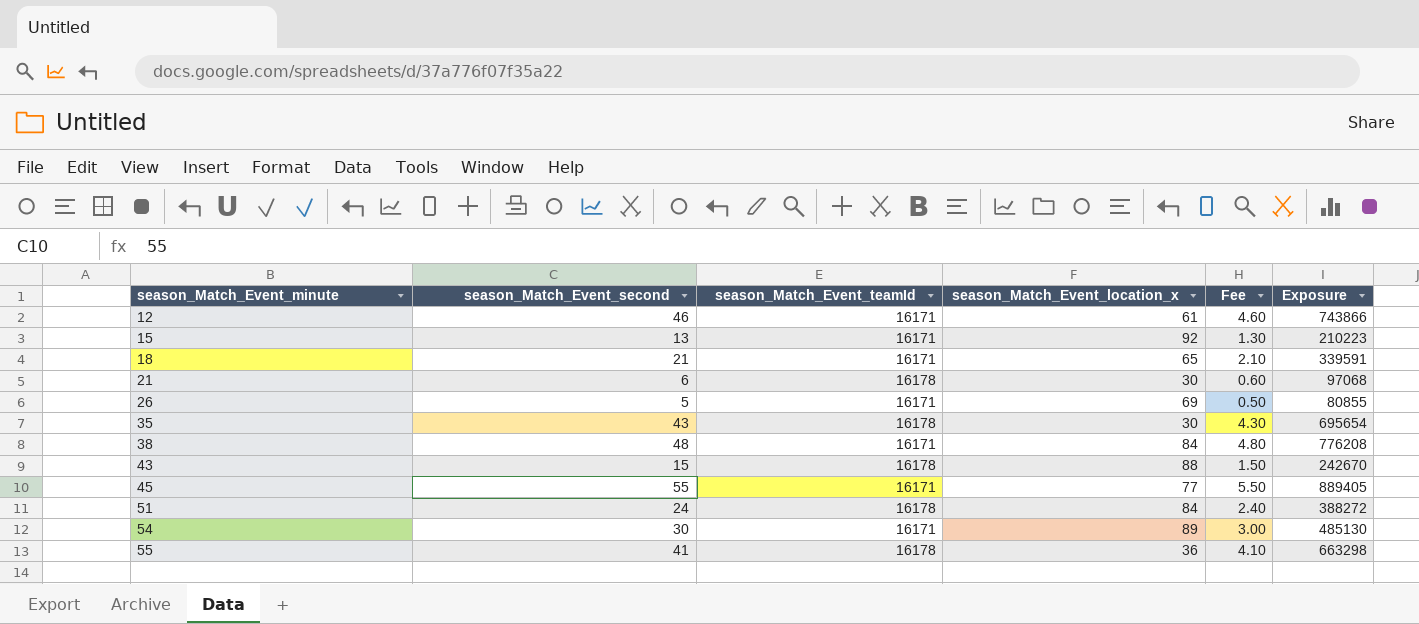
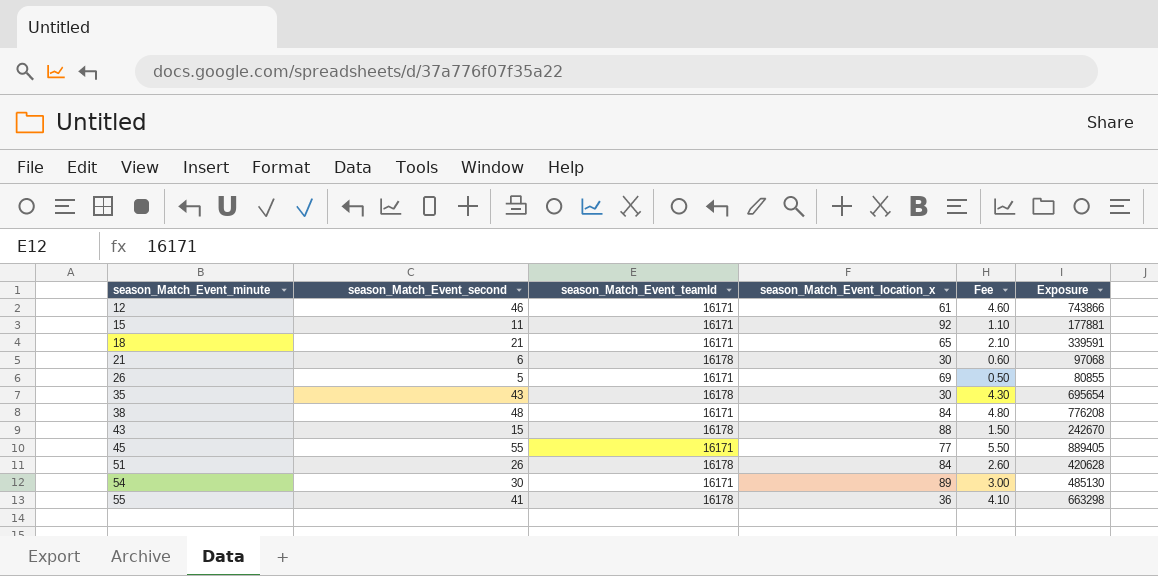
15 | season_Match_Event_second: 13 -> 11
15 | Fee: 1.30 -> 1.10
15 | Exposure: 210223 -> 177881
51 | season_Match_Event_second: 24 -> 26
51 | Fee: 2.40 -> 2.60
51 | Exposure: 388272 -> 420628

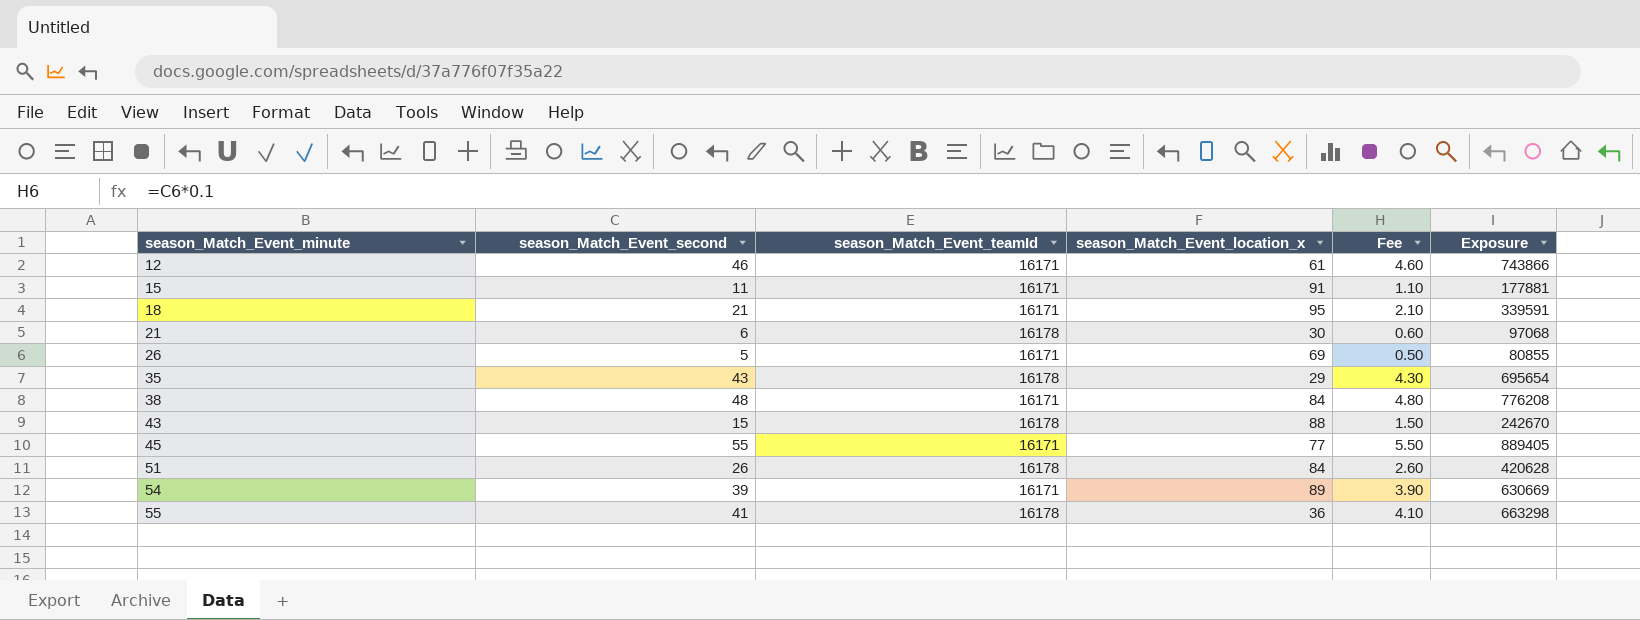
15 | season_Match_Event_location_x: 92 -> 91
18 | season_Match_Event_location_x: 65 -> 95
35 | season_Match_Event_location_x: 30 -> 29
54 | season_Match_Event_second: 30 -> 39
54 | Fee: 3.00 -> 3.90
54 | Exposure: 485130 -> 630669

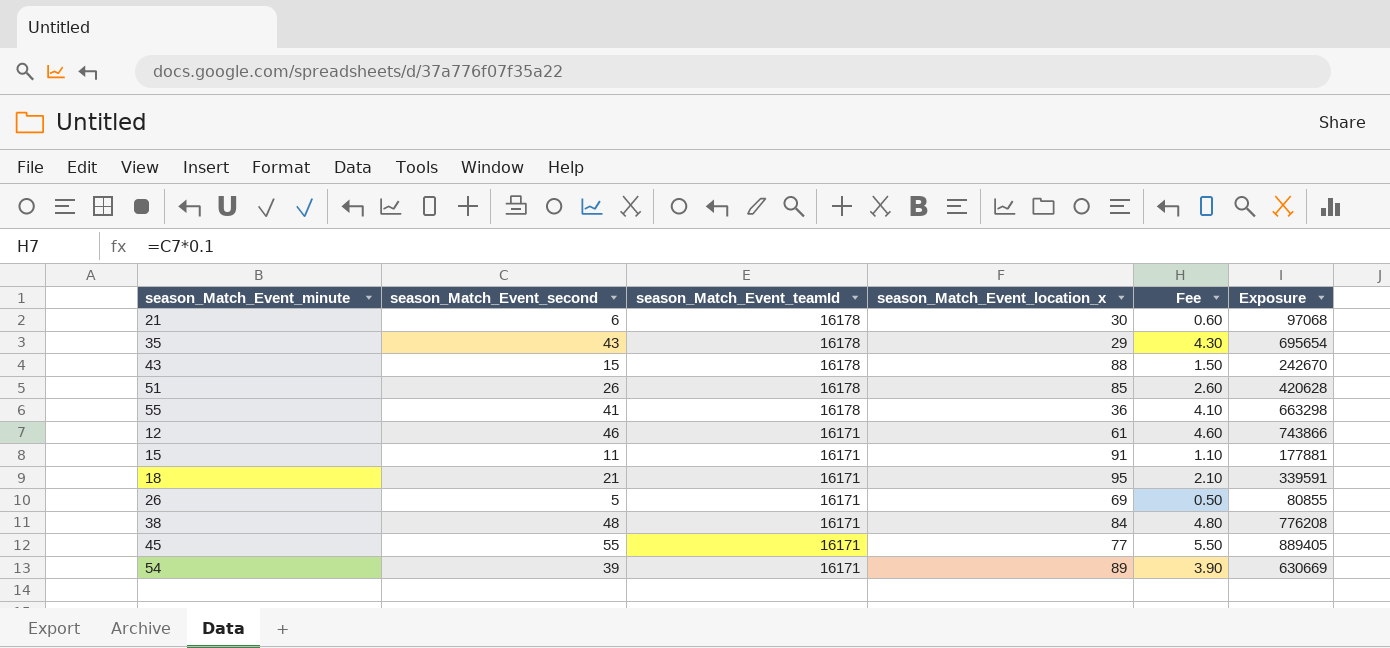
row order: season_Match_Event_minute ascending -> season_Match_Event_teamId descending
51 | season_Match_Event_location_x: 84 -> 85

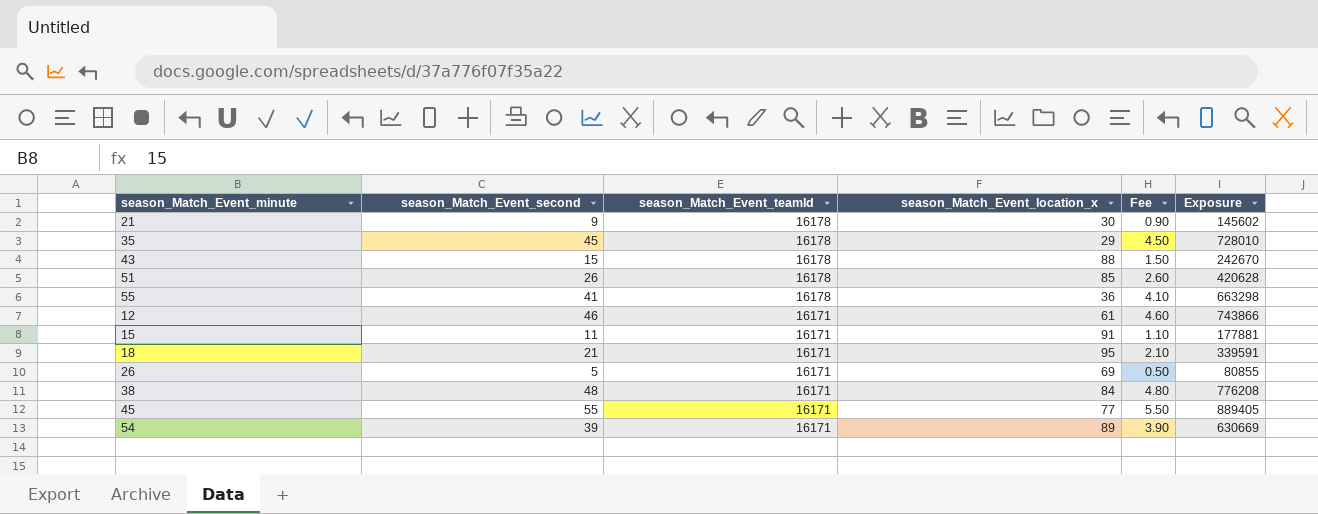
21 | season_Match_Event_second: 6 -> 9
21 | Fee: 0.60 -> 0.90
21 | Exposure: 97068 -> 145602
35 | season_Match_Event_second: 43 -> 45
35 | Fee: 4.30 -> 4.50
35 | Exposure: 695654 -> 728010

